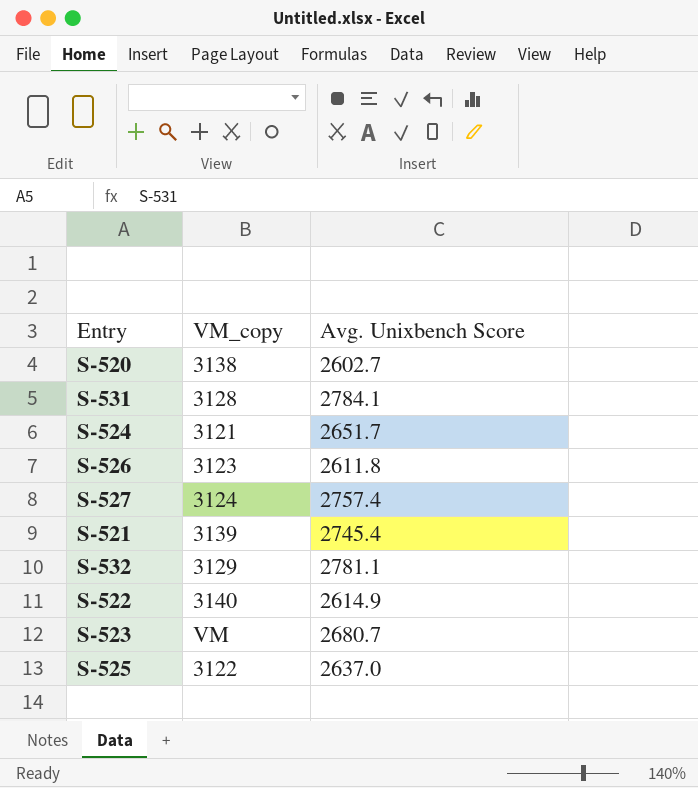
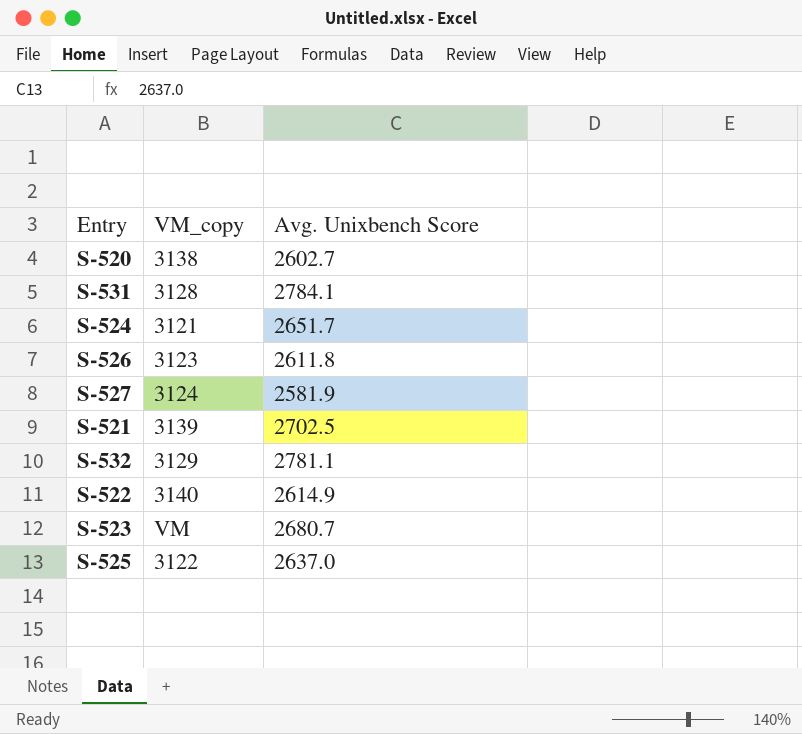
S-527 | Avg. Unixbench Score: 2757.4 -> 2581.9
S-521 | Avg. Unixbench Score: 2745.4 -> 2702.5

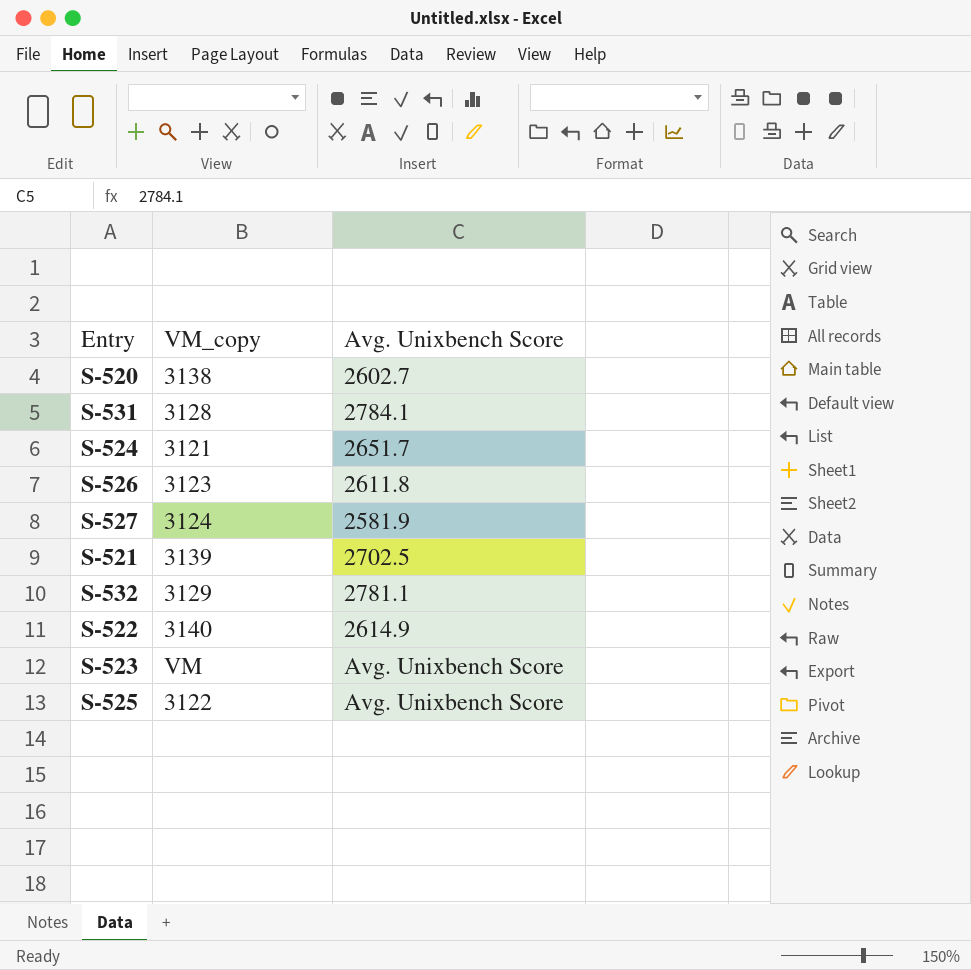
S-523 | Avg. Unixbench Score: 2680.7 -> Avg. Unixbench Score
S-525 | Avg. Unixbench Score: 2637.0 -> Avg. Unixbench Score

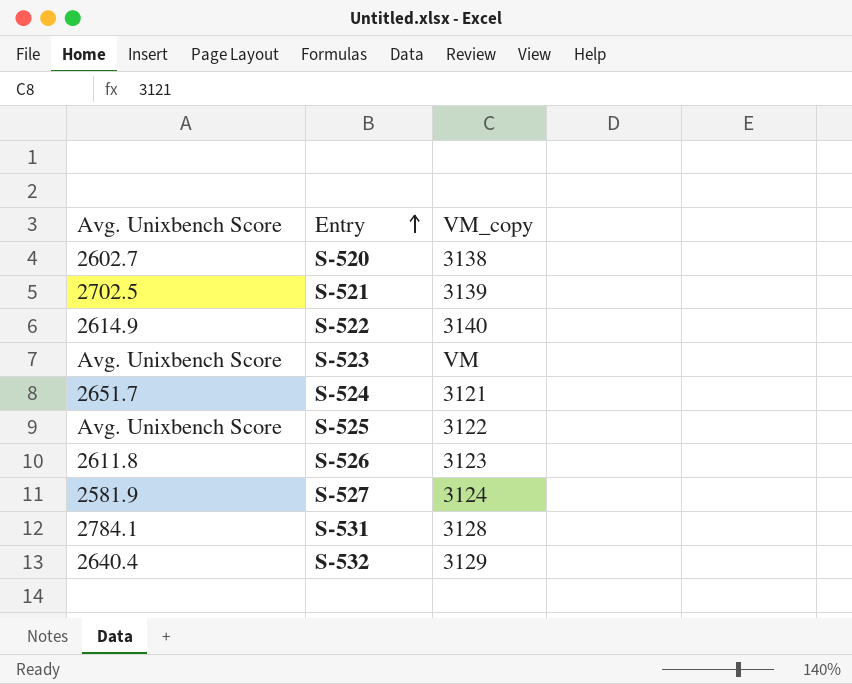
row order: none -> Entry ascending
column Avg. Unixbench Score | position: 3 -> 1
S-532 | Avg. Unixbench Score: 2781.1 -> 2640.4

